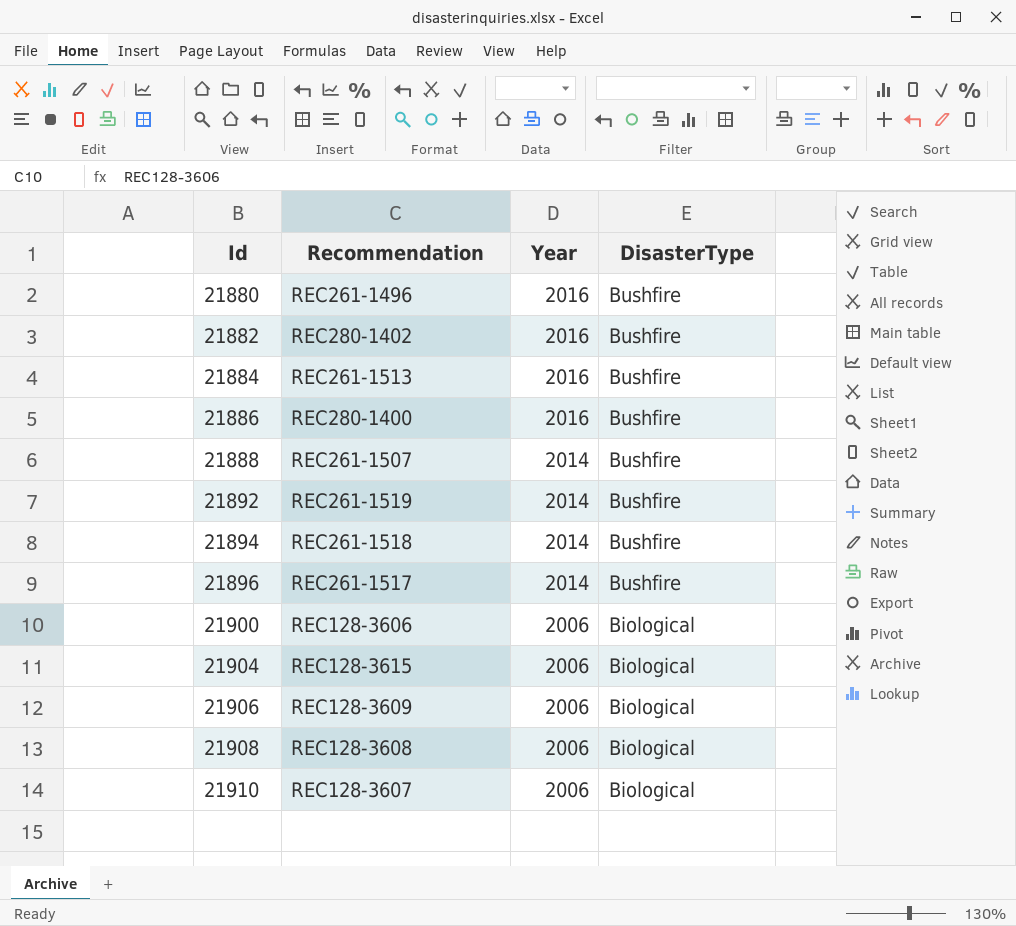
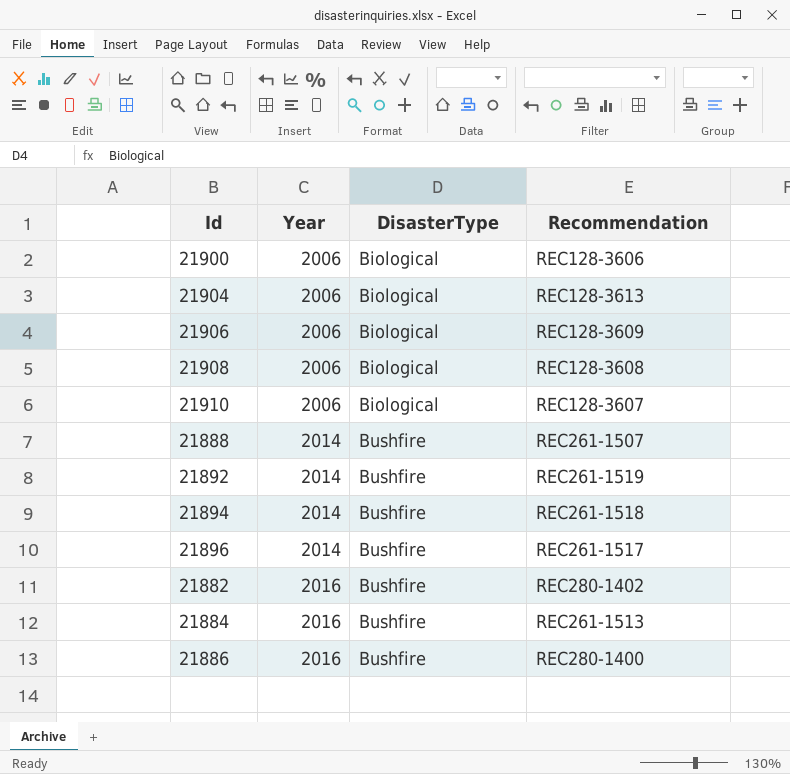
row order: Id ascending -> Year ascending
column Recommendation | position: 2 -> 4
row 21880: REC261-1496 | 2016 | Bushfire -> none
21904 | Recommendation: REC128-3615 -> REC128-3613

